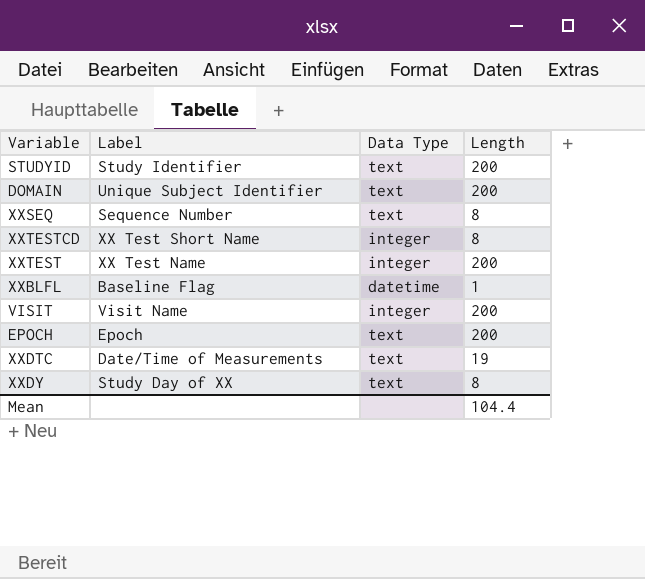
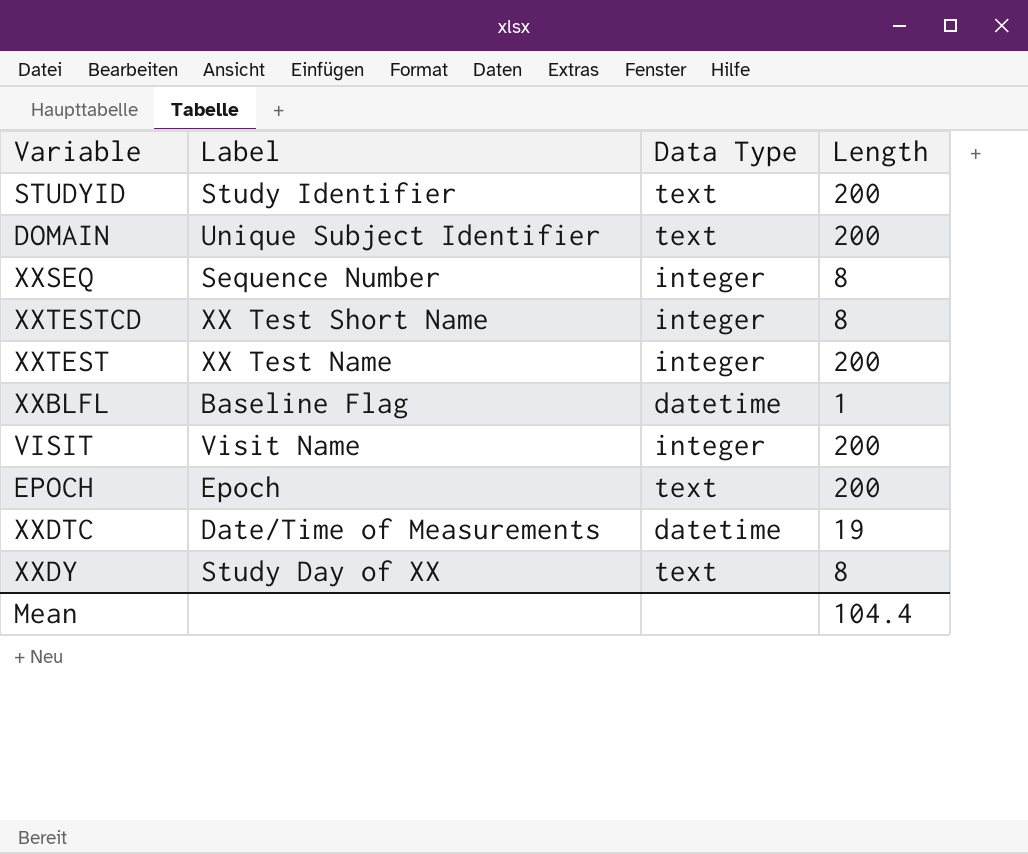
XXSEQ | Data Type: text -> integer
XXDTC | Data Type: text -> datetime

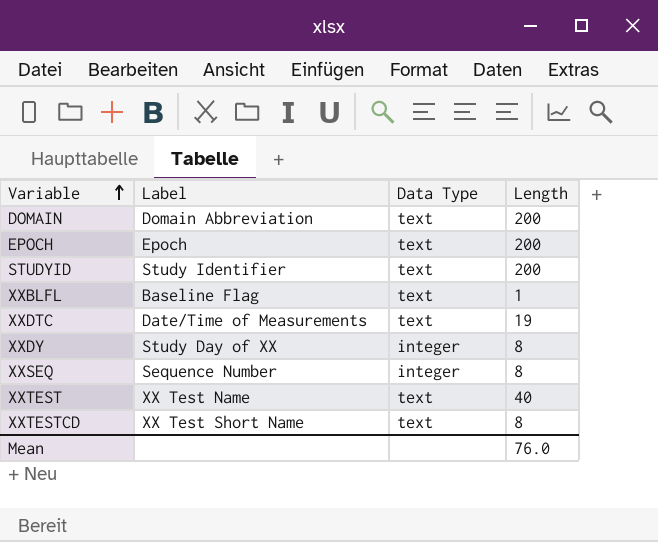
row order: none -> Variable ascending
row VISIT: Visit Name | integer | 200 -> none
DOMAIN | Label: Unique Subject Identifier -> Domain Abbreviation
XXBLFL | Data Type: datetime -> text
XXDTC | Data Type: datetime -> text
XXDY | Data Type: text -> integer
XXTEST | Data Type: integer -> text
XXTEST | Length: 200 -> 40
XXTESTCD | Data Type: integer -> text
Mean | Length: 104.4 -> 76.0

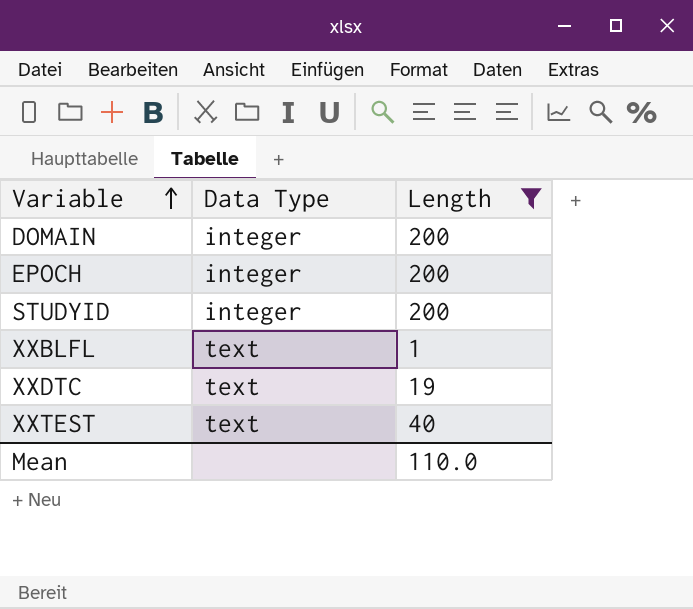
filter: none -> Length != 8
column Label | position: 2 -> none
DOMAIN | Data Type: text -> integer
EPOCH | Data Type: text -> integer
STUDYID | Data Type: text -> integer
Mean | Length: 76.0 -> 110.0

